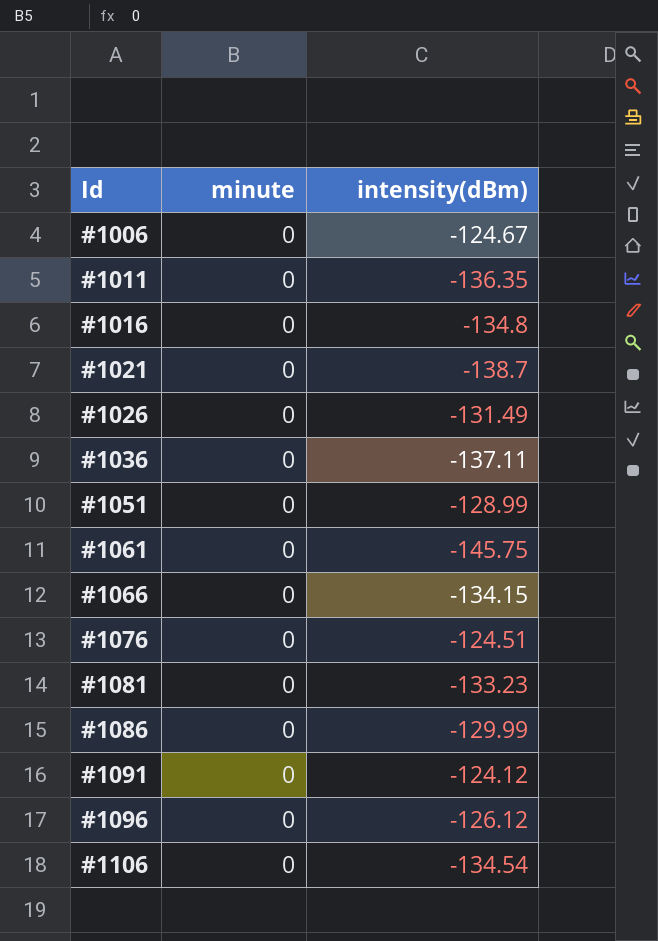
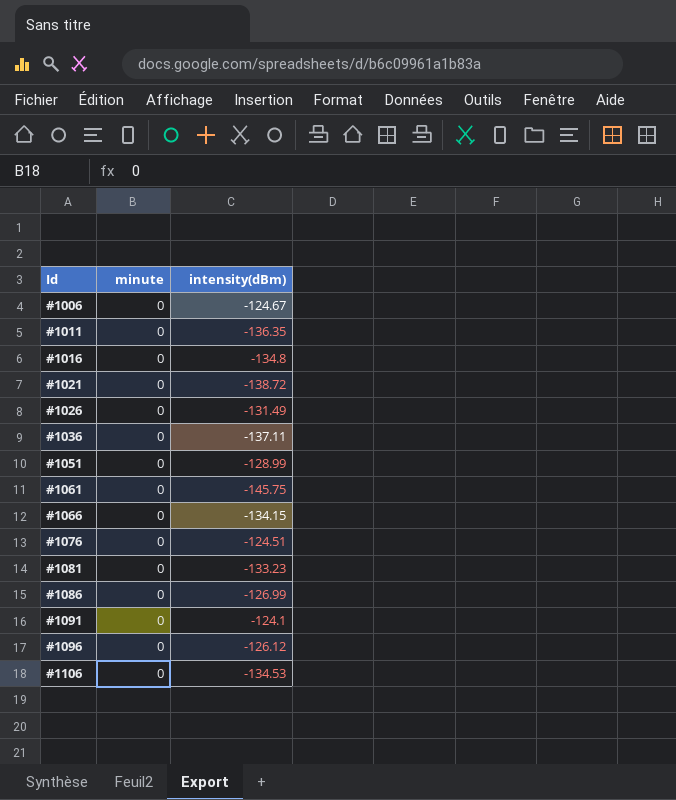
#1021 | intensity(dBm): -138.7 -> -138.72
#1086 | intensity(dBm): -129.99 -> -126.99
#1091 | intensity(dBm): -124.12 -> -124.1
#1106 | intensity(dBm): -134.54 -> -134.53

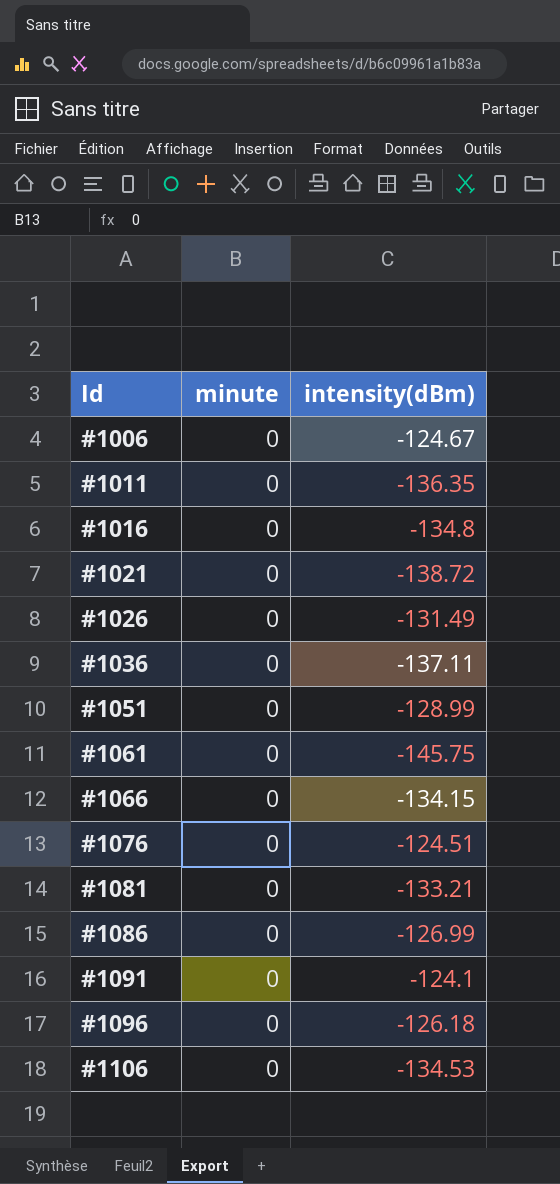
#1081 | intensity(dBm): -133.23 -> -133.21
#1096 | intensity(dBm): -126.12 -> -126.18

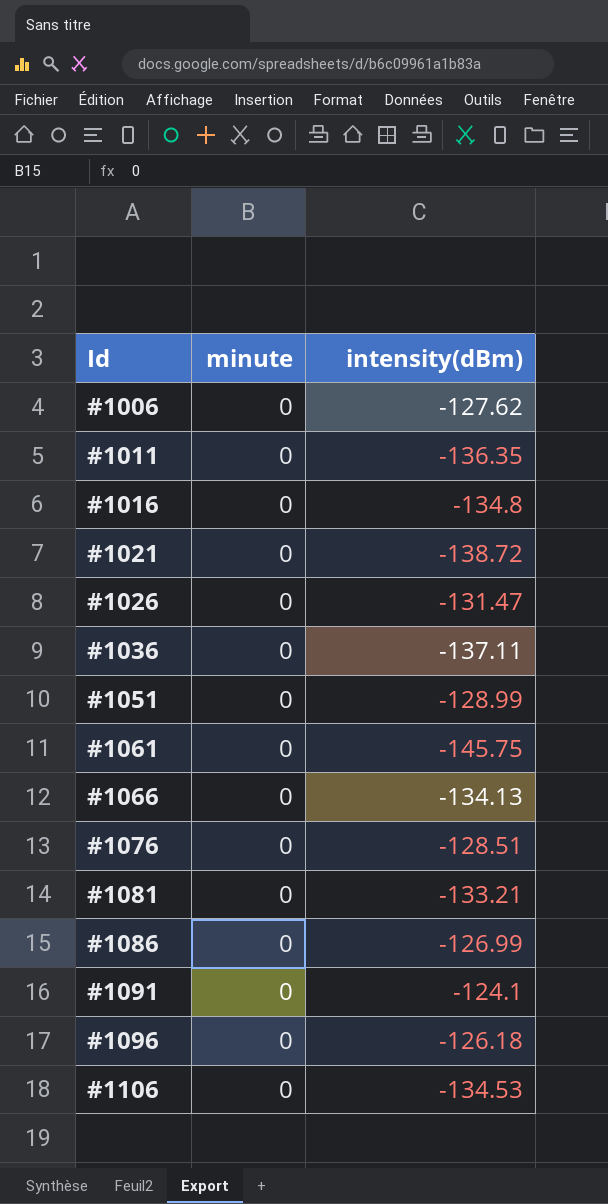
#1006 | intensity(dBm): -124.67 -> -127.62
#1026 | intensity(dBm): -131.49 -> -131.47
#1066 | intensity(dBm): -134.15 -> -134.13
#1076 | intensity(dBm): -124.51 -> -128.51

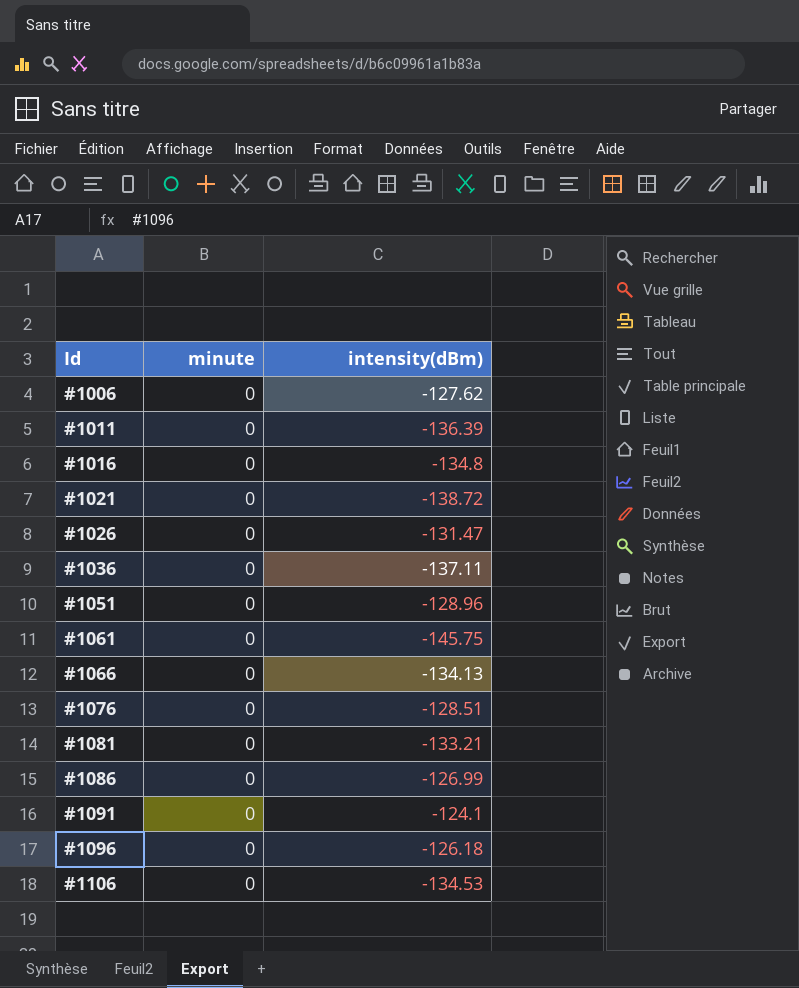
#1011 | intensity(dBm): -136.35 -> -136.39
#1051 | intensity(dBm): -128.99 -> -128.96

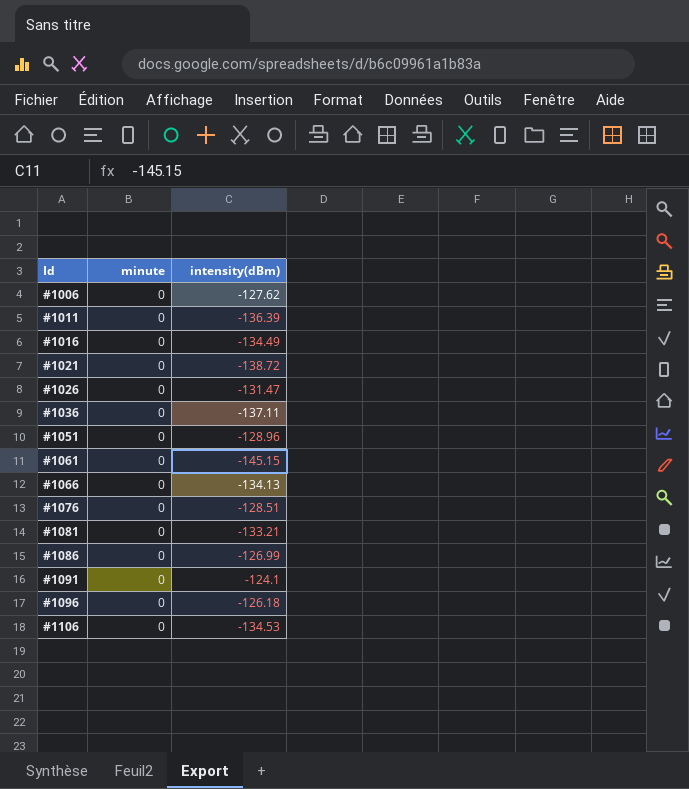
#1016 | intensity(dBm): -134.8 -> -134.49
#1061 | intensity(dBm): -145.75 -> -145.15

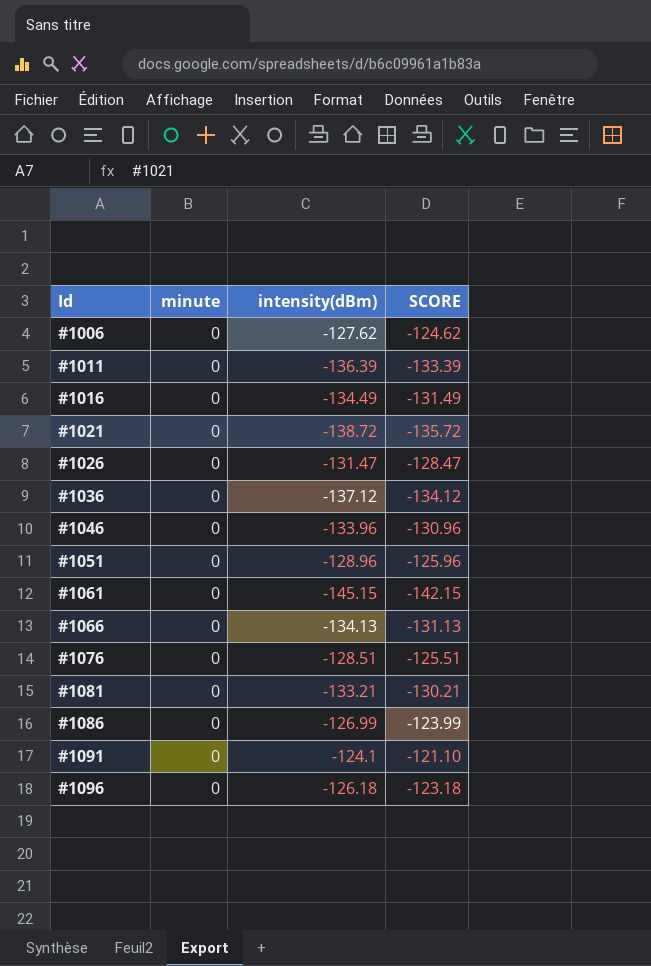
column SCORE | formula: none -> [intensity(dBm)] + 3
row #1106: 0 | -134.53 -> none
#1036 | intensity(dBm): -137.11 -> -137.12
row #1046: none -> 0 | -133.96 | -130.96

